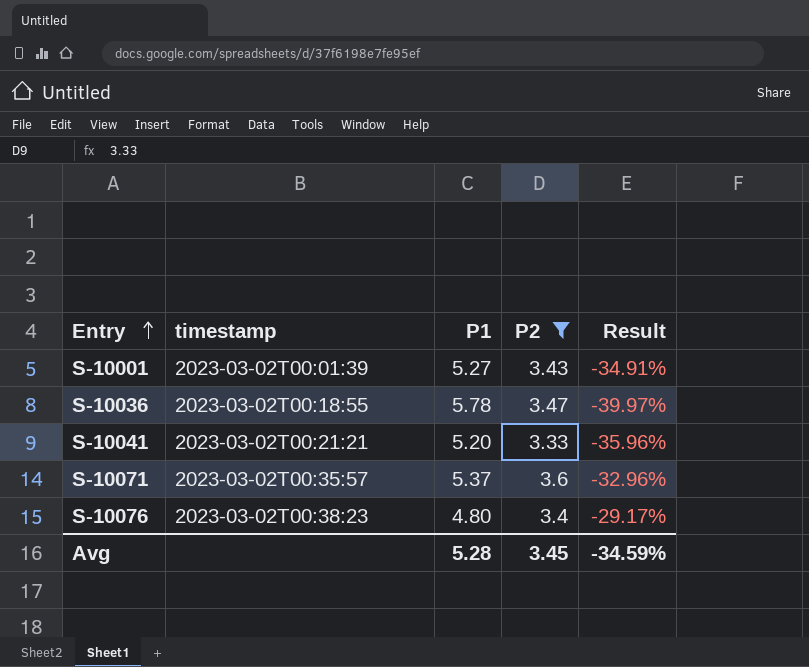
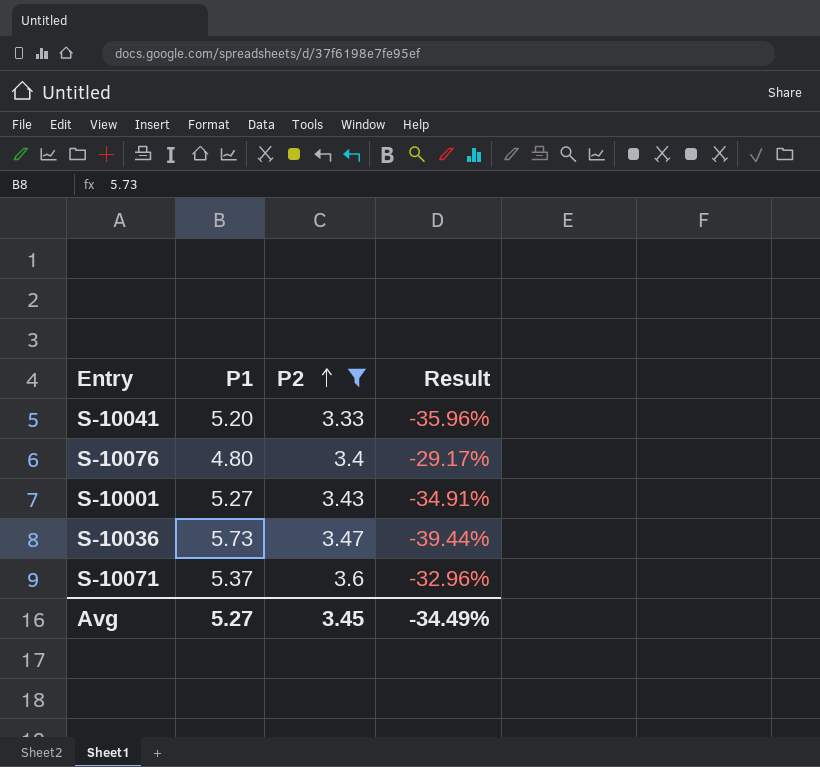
row order: Entry ascending -> P2 ascending
column timestamp | position: 2 -> none
S-10036 | P1: 5.78 -> 5.73
S-10036 | Result: -39.97% -> -39.44%
Avg | P1: 5.28 -> 5.27
Avg | Result: -34.59% -> -34.49%

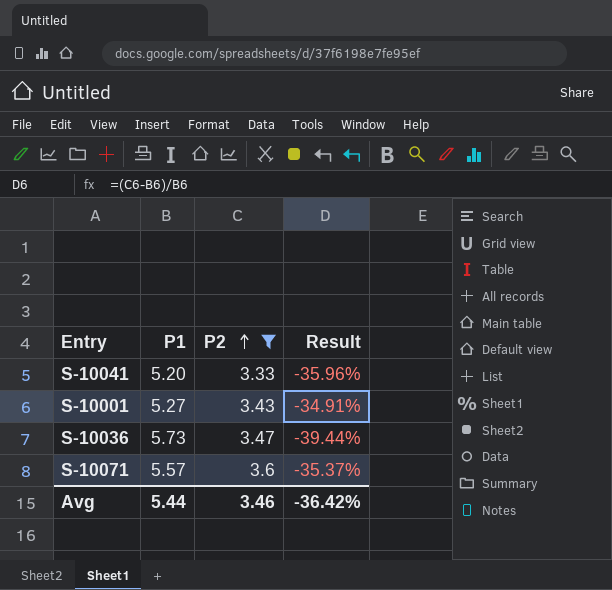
row S-10076: 4.80 | 3.4 | -29.17% -> none
S-10071 | P1: 5.37 -> 5.57
S-10071 | Result: -32.96% -> -35.37%
Avg | P1: 5.27 -> 5.44
Avg | P2: 3.45 -> 3.46
Avg | Result: -34.49% -> -36.42%

